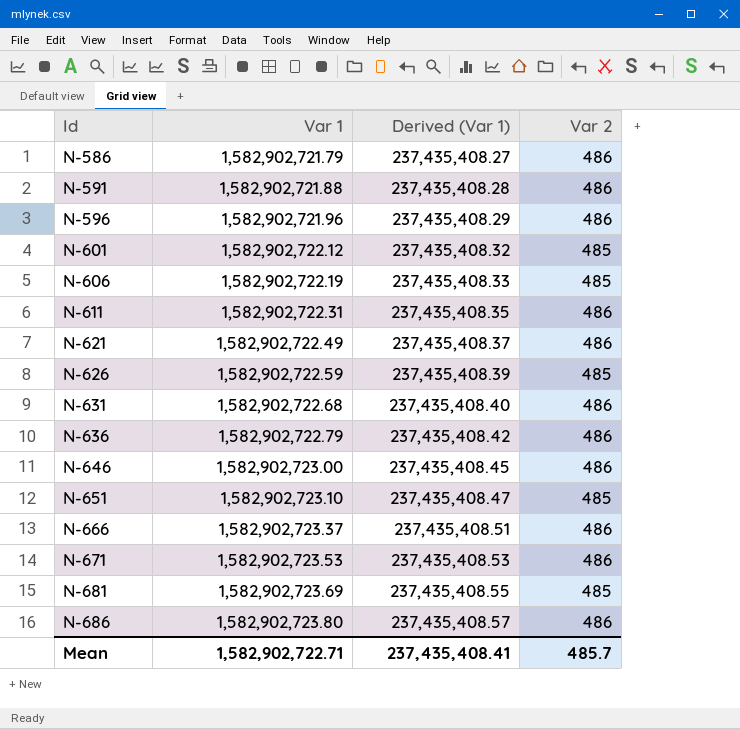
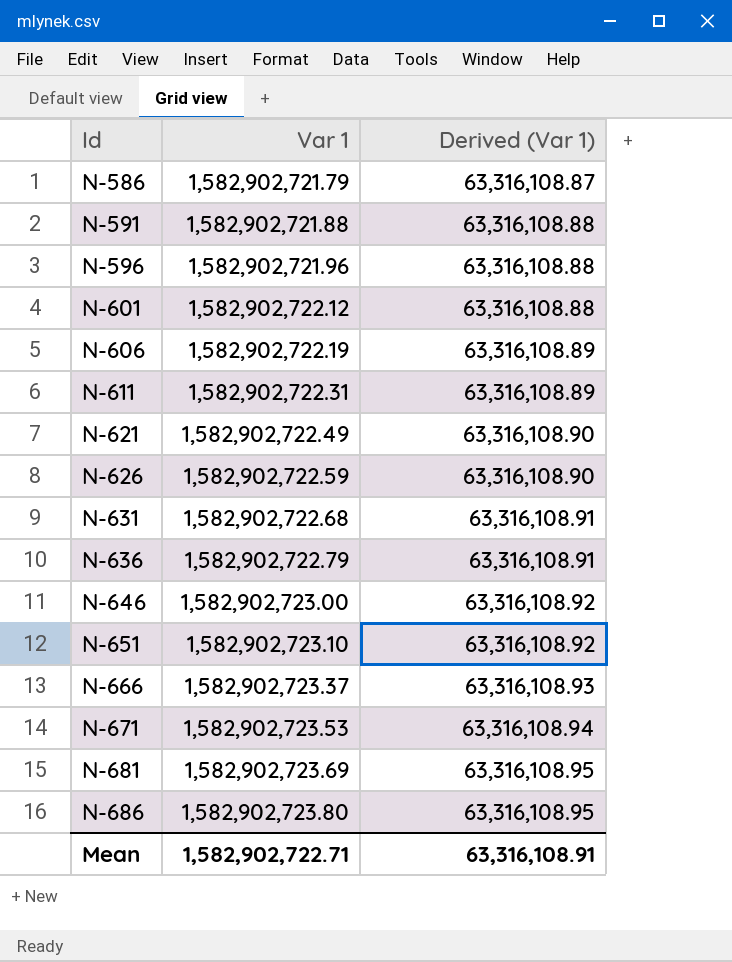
column Var 2 | position: 4 -> none
column Derived (Var 1) | formula: [Var 1] * 0.15 -> [Var 1] * 0.04
Mean | Derived (Var 1): 237,435,408.41 -> 63,316,108.91

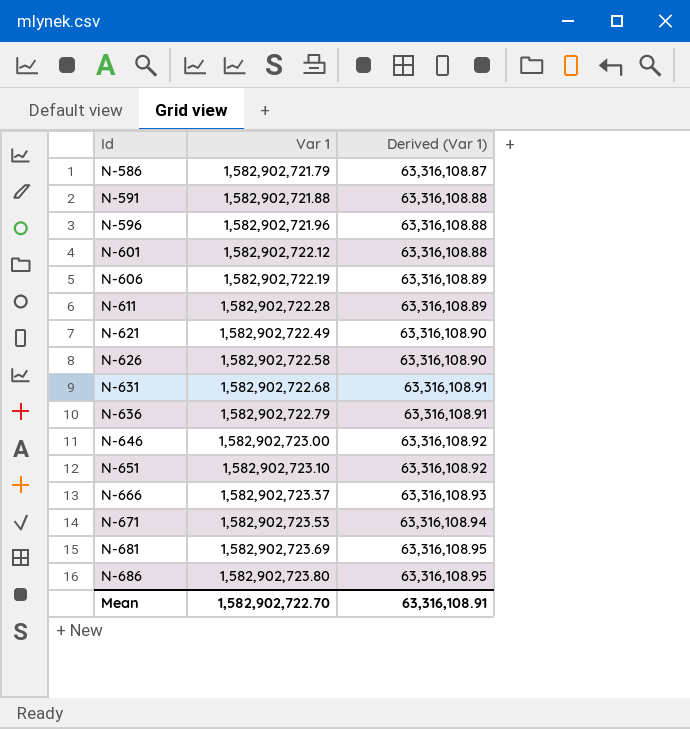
N-611 | Var 1: 1,582,902,722.31 -> 1,582,902,722.28
N-626 | Var 1: 1,582,902,722.59 -> 1,582,902,722.58
Mean | Var 1: 1,582,902,722.71 -> 1,582,902,722.70

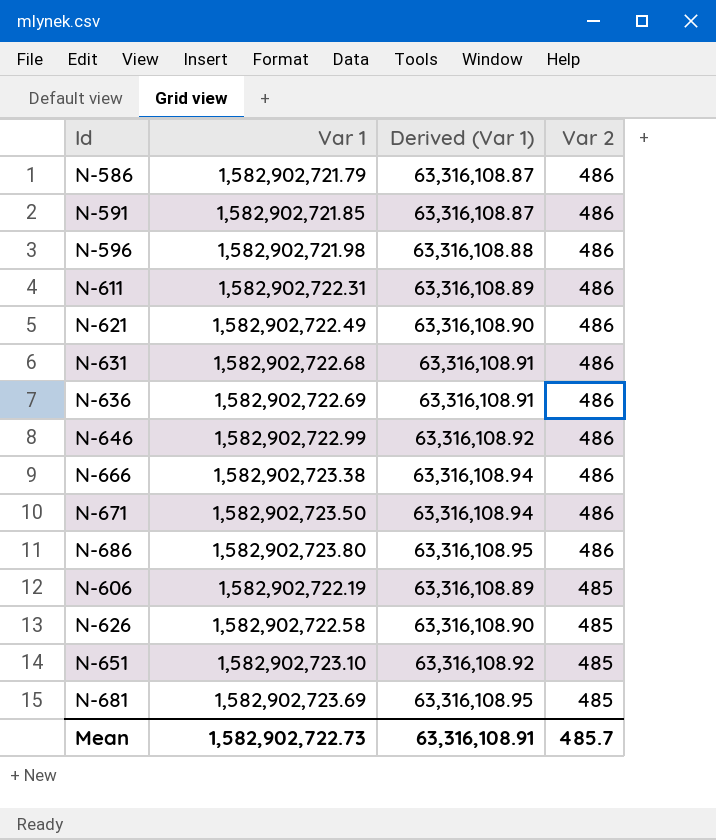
row order: Id ascending -> Var 2 descending
column Var 2 | position: none -> 4
row N-601: 1,582,902,722.12 | 63,316,108.88 -> none
N-591 | Var 1: 1,582,902,721.88 -> 1,582,902,721.85
N-591 | Derived (Var 1): 63,316,108.88 -> 63,316,108.87
N-596 | Var 1: 1,582,902,721.96 -> 1,582,902,721.98
N-611 | Var 1: 1,582,902,722.28 -> 1,582,902,722.31
N-636 | Var 1: 1,582,902,722.79 -> 1,582,902,722.69
N-646 | Var 1: 1,582,902,723.00 -> 1,582,902,722.99
N-666 | Var 1: 1,582,902,723.37 -> 1,582,902,723.38
N-666 | Derived (Var 1): 63,316,108.93 -> 63,316,108.94
N-671 | Var 1: 1,582,902,723.53 -> 1,582,902,723.50
Mean | Var 1: 1,582,902,722.70 -> 1,582,902,722.73

